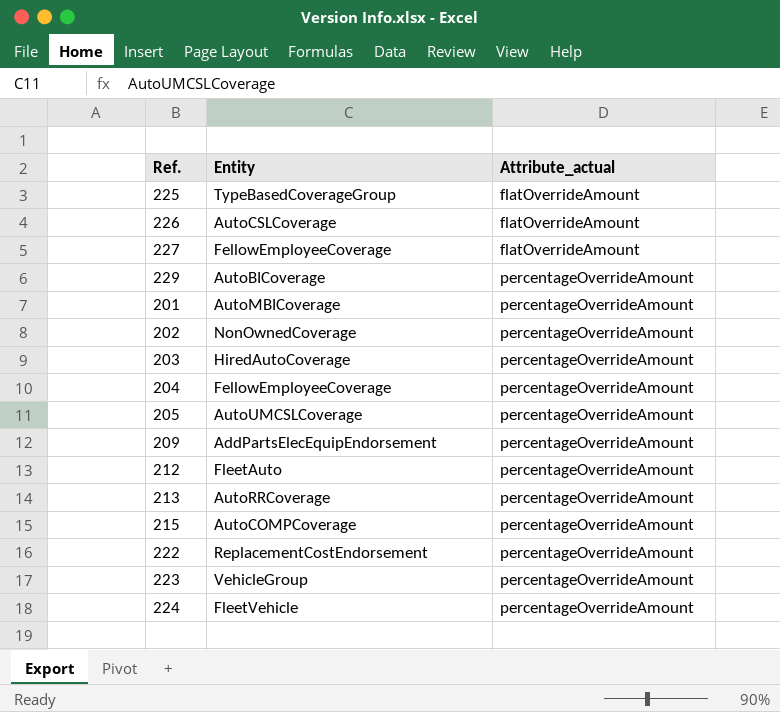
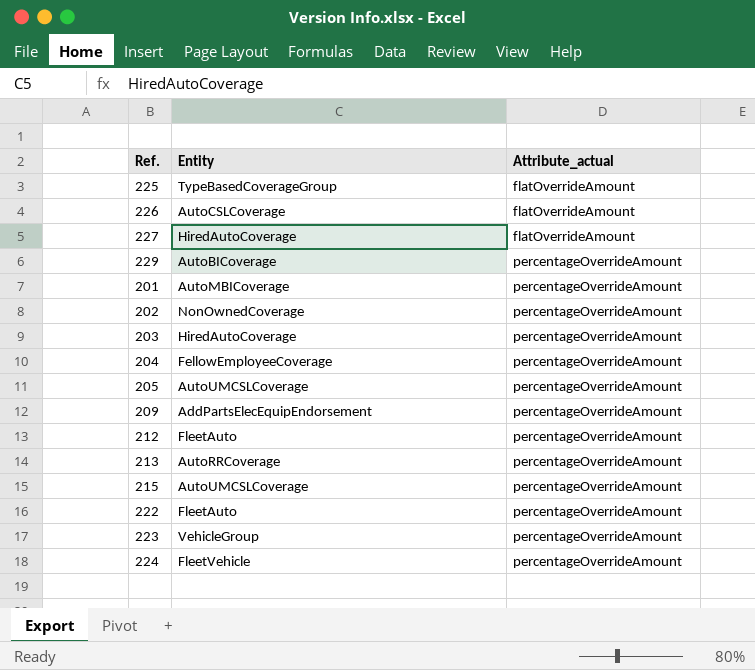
227 | Entity: FellowEmployeeCoverage -> HiredAutoCoverage
215 | Entity: AutoCOMPCoverage -> AutoUMCSLCoverage
222 | Entity: ReplacementCostEndorsement -> FleetAuto

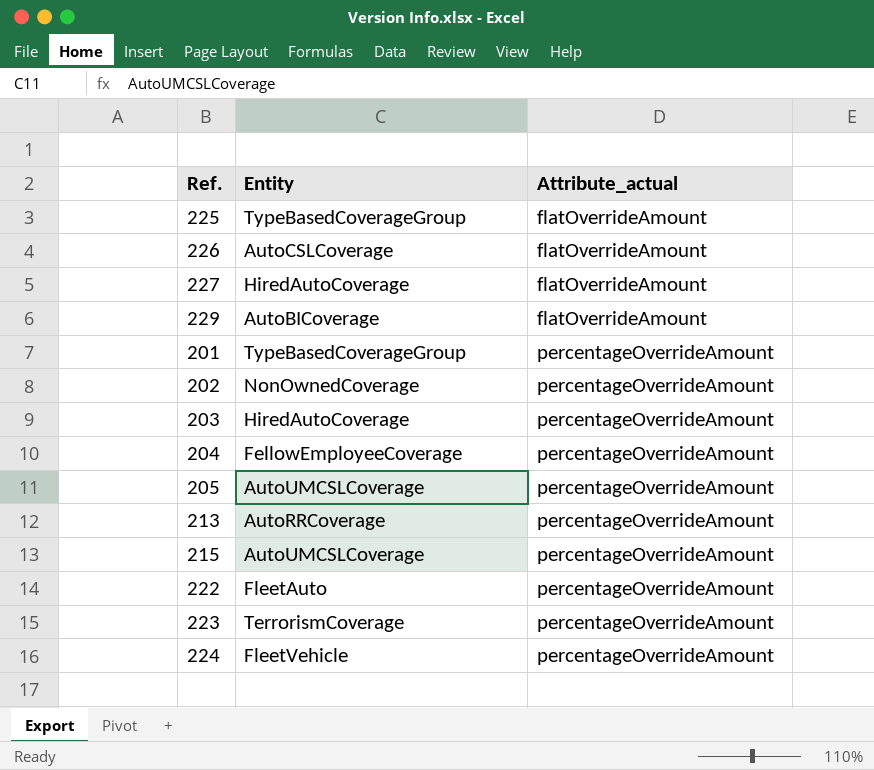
row 209: AddPartsElecEquipEndorsement | percentageOverrideAmount -> none
row 212: FleetAuto | percentageOverrideAmount -> none
229 | Attribute_actual: percentageOverrideAmount -> flatOverrideAmount
201 | Entity: AutoMBICoverage -> TypeBasedCoverageGroup
223 | Entity: VehicleGroup -> TerrorismCoverage

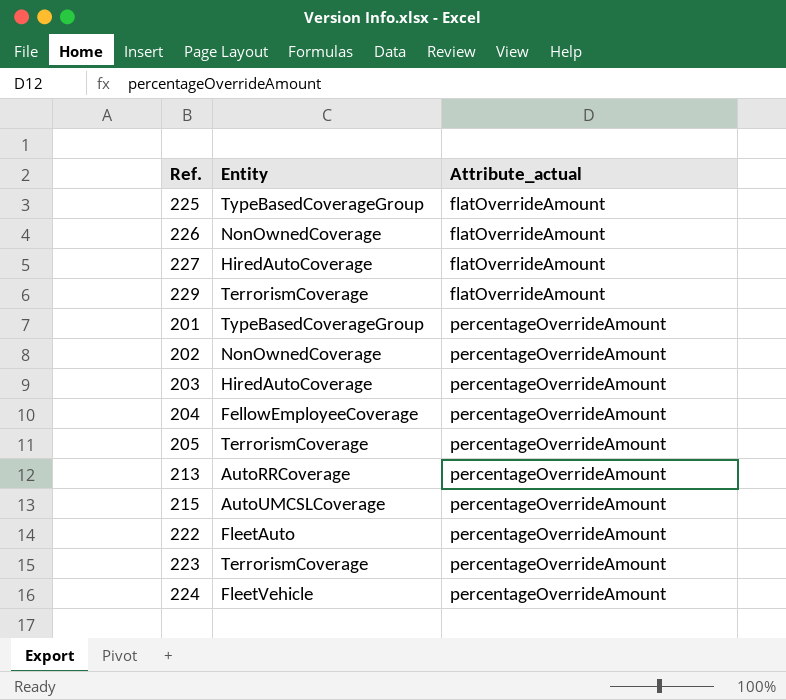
226 | Entity: AutoCSLCoverage -> NonOwnedCoverage
229 | Entity: AutoBICoverage -> TerrorismCoverage
205 | Entity: AutoUMCSLCoverage -> TerrorismCoverage

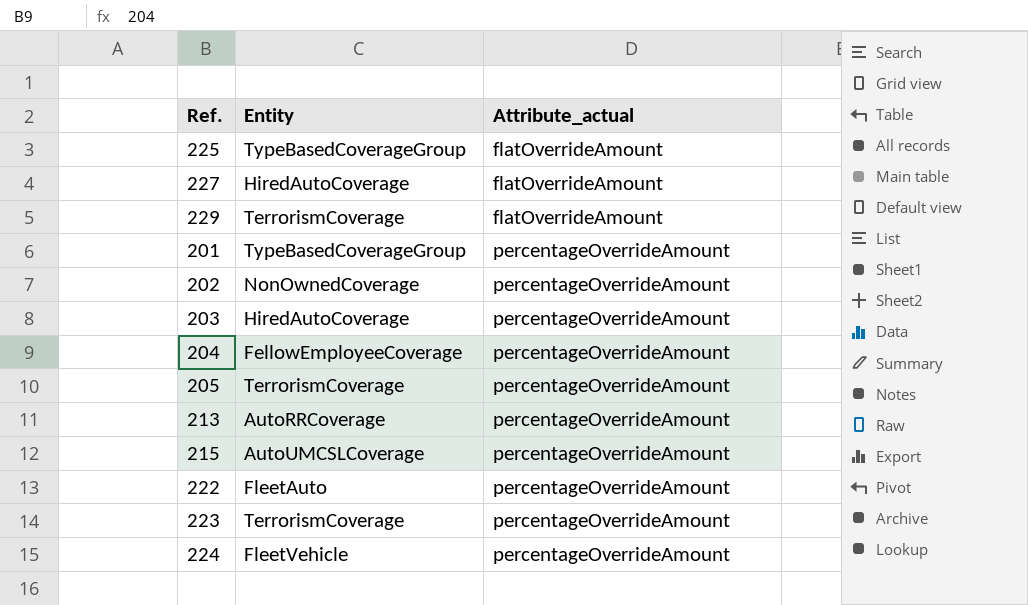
row 226: NonOwnedCoverage | flatOverrideAmount -> none

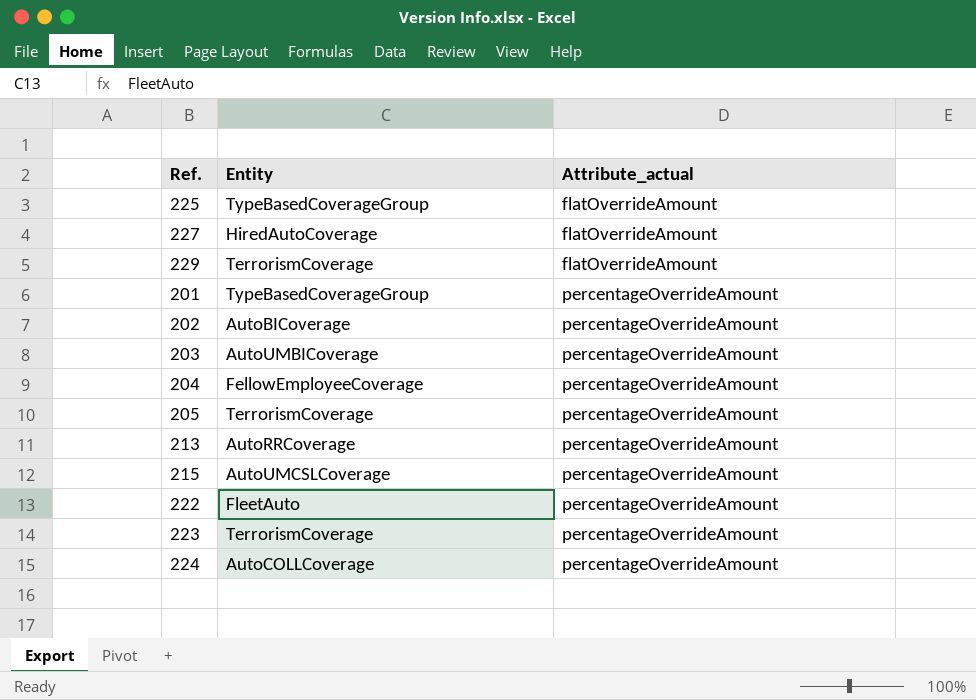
202 | Entity: NonOwnedCoverage -> AutoBICoverage
203 | Entity: HiredAutoCoverage -> AutoUMBICoverage
224 | Entity: FleetVehicle -> AutoCOLLCoverage

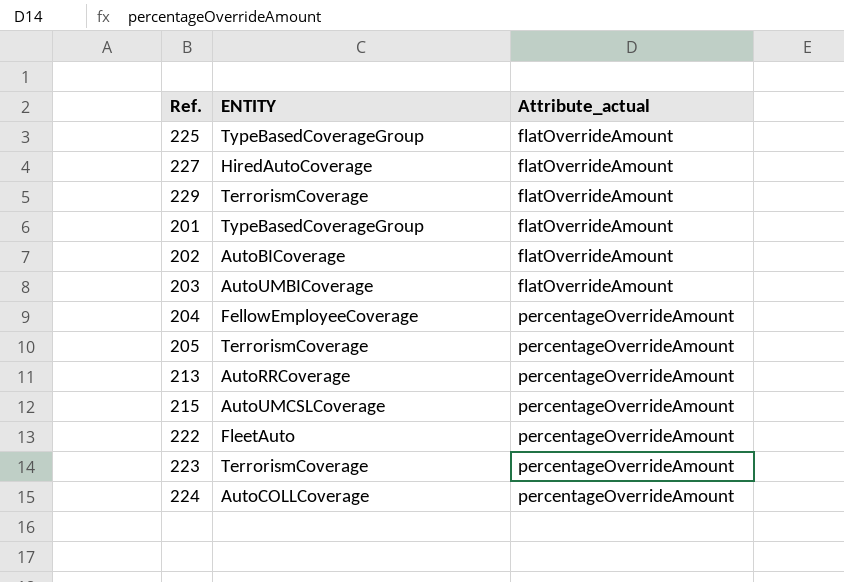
column name: Entity -> ENTITY
201 | Attribute_actual: percentageOverrideAmount -> flatOverrideAmount
202 | Attribute_actual: percentageOverrideAmount -> flatOverrideAmount
203 | Attribute_actual: percentageOverrideAmount -> flatOverrideAmount

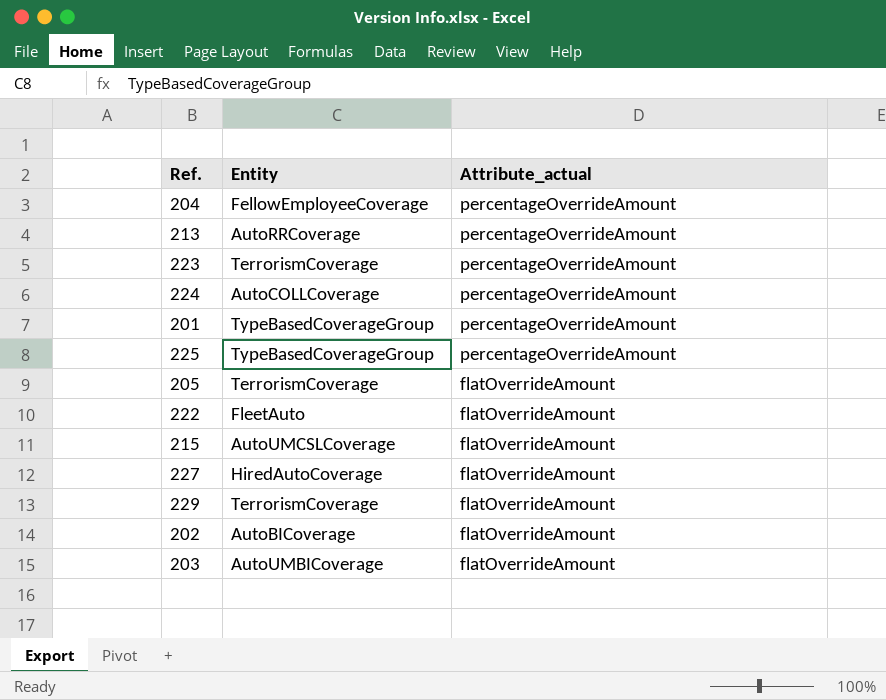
row order: Attribute_actual ascending -> Attribute_actual descending
column name: ENTITY -> Entity
201 | Attribute_actual: flatOverrideAmount -> percentageOverrideAmount
225 | Attribute_actual: flatOverrideAmount -> percentageOverrideAmount
205 | Attribute_actual: percentageOverrideAmount -> flatOverrideAmount
222 | Attribute_actual: percentageOverrideAmount -> flatOverrideAmount
215 | Attribute_actual: percentageOverrideAmount -> flatOverrideAmount

